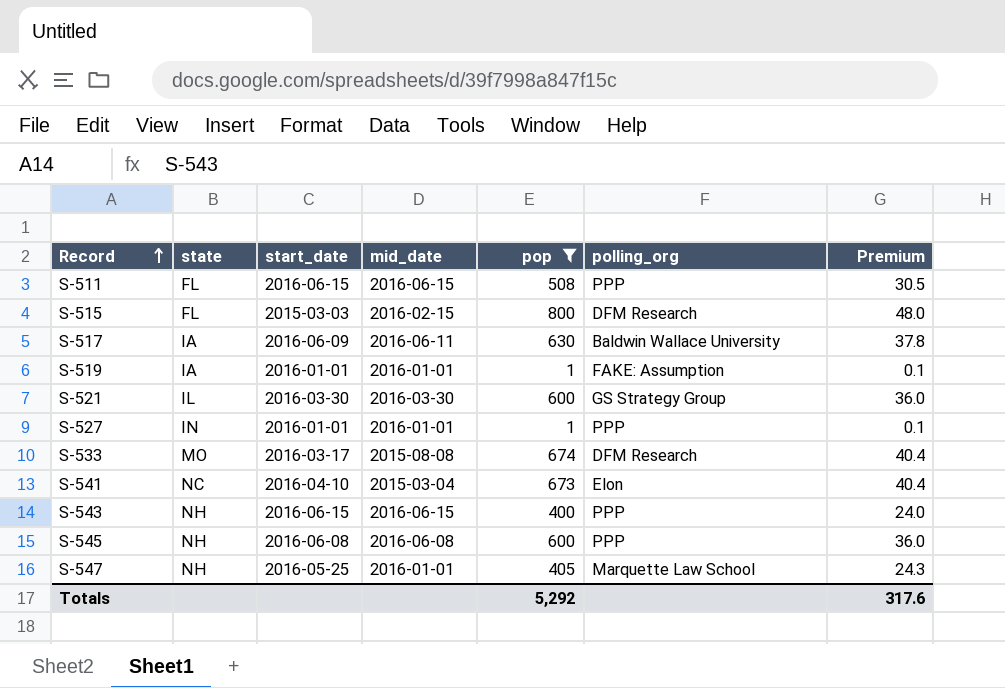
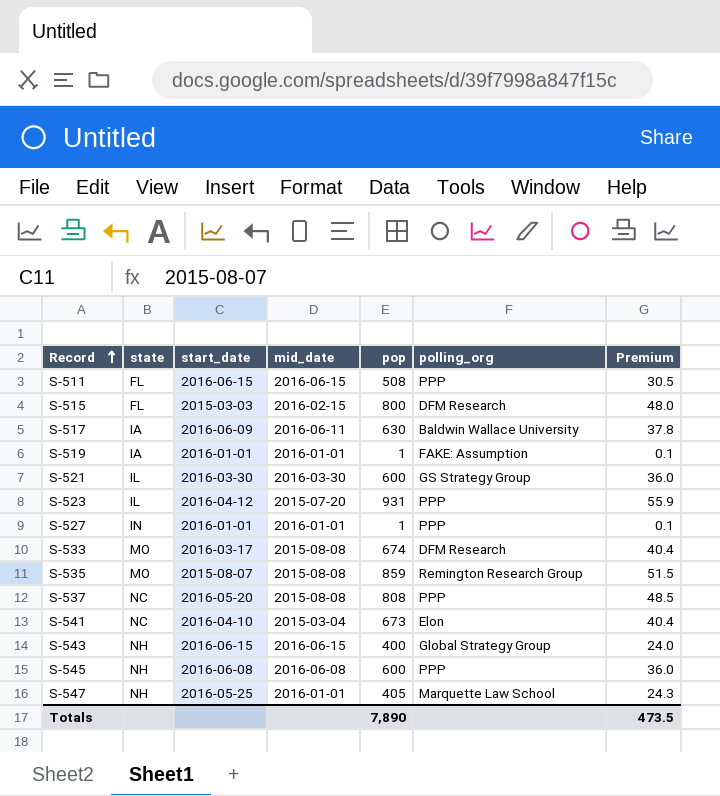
filter: pop <= 800 -> none
S-543 | polling_org: PPP -> Global Strategy Group
Totals | pop: 5,292 -> 7,890
Totals | Premium: 317.6 -> 473.5

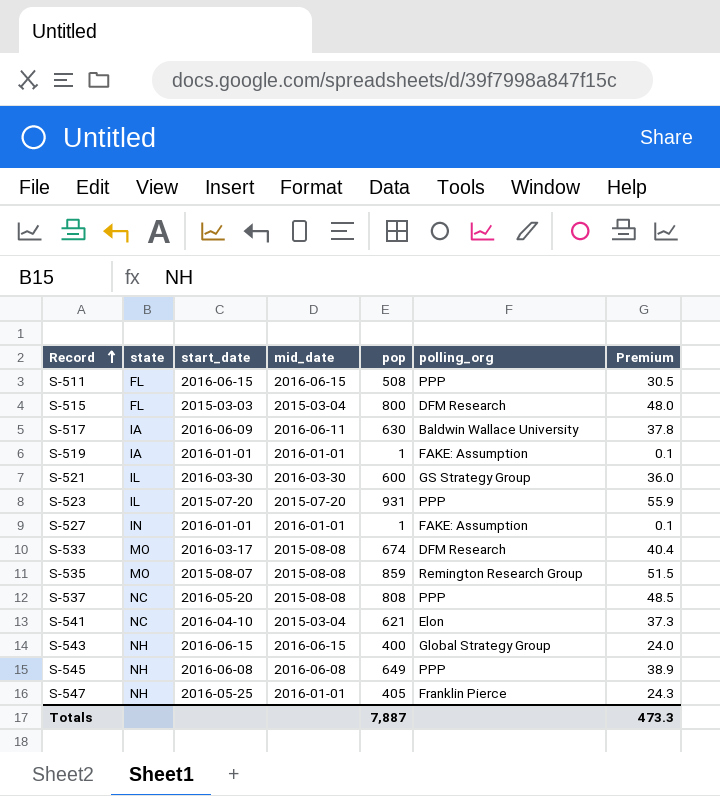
S-515 | mid_date: 2016-02-15 -> 2015-03-04
S-523 | start_date: 2016-04-12 -> 2015-07-20
S-527 | polling_org: PPP -> FAKE: Assumption
S-541 | pop: 673 -> 621
S-541 | Premium: 40.4 -> 37.3
S-545 | pop: 600 -> 649
S-545 | Premium: 36.0 -> 38.9
S-547 | polling_org: Marquette Law School -> Franklin Pierce
Totals | pop: 7,890 -> 7,887
Totals | Premium: 473.5 -> 473.3

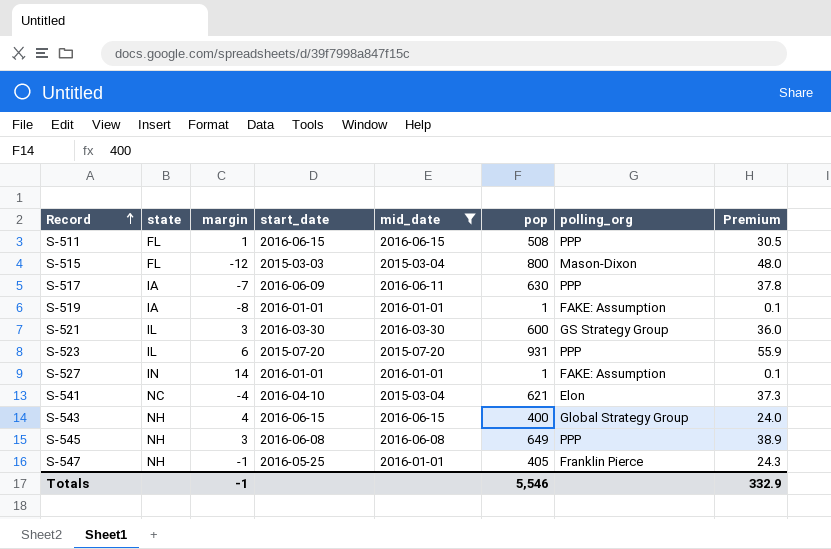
filter: none -> mid_date != 2015-08-08
column margin | position: none -> 3
S-515 | polling_org: DFM Research -> Mason-Dixon
S-517 | polling_org: Baldwin Wallace University -> PPP
Totals | pop: 7,887 -> 5,546
Totals | Premium: 473.3 -> 332.9

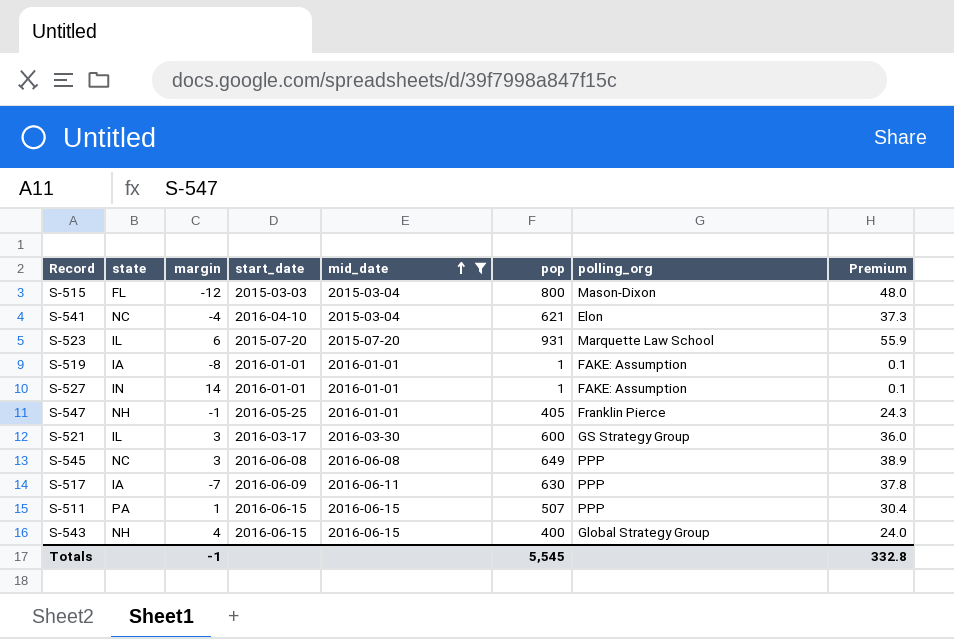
row order: Record ascending -> mid_date ascending
S-523 | polling_org: PPP -> Marquette Law School
S-521 | start_date: 2016-03-30 -> 2016-03-17
S-545 | state: NH -> NC
S-511 | state: FL -> PA
S-511 | pop: 508 -> 507
S-511 | Premium: 30.5 -> 30.4
Totals | pop: 5,546 -> 5,545
Totals | Premium: 332.9 -> 332.8

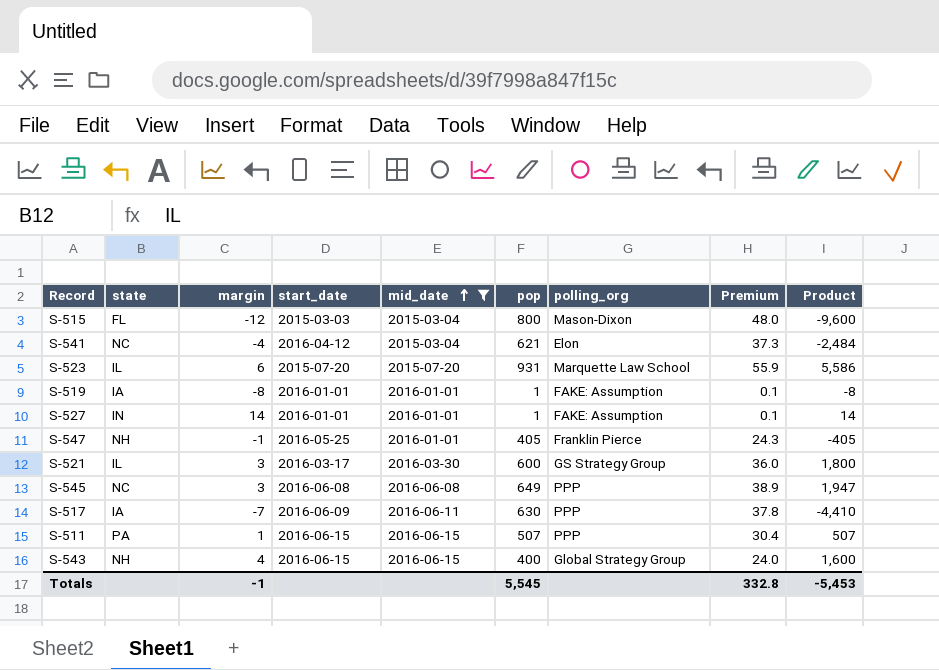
column Product | formula: none -> [margin] * [pop]
S-541 | start_date: 2016-04-10 -> 2016-04-12

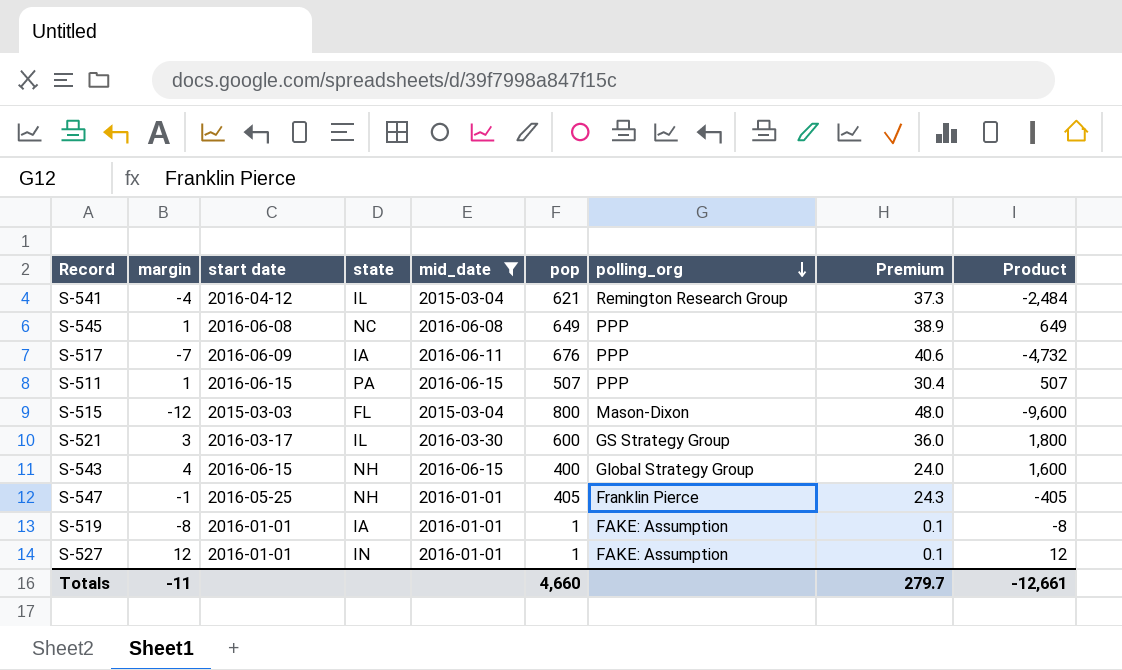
row order: mid_date ascending -> polling_org descending
column name: start_date -> start date
column state | position: 2 -> 4
row S-523: IL | 6 | 2015-07-20 | 2015-07-20 | 931 | Marquette Law School | 55.9 | 5,586 -> none
S-541 | state: NC -> IL
S-541 | polling_org: Elon -> Remington Research Group
S-545 | margin: 3 -> 1
S-545 | Product: 1,947 -> 649
S-517 | pop: 630 -> 676
S-517 | Premium: 37.8 -> 40.6
S-517 | Product: -4,410 -> -4,732
S-527 | margin: 14 -> 12
S-527 | Product: 14 -> 12
Totals | margin: -1 -> -11
Totals | pop: 5,545 -> 4,660
Totals | Premium: 332.8 -> 279.7
Totals | Product: -5,453 -> -12,661

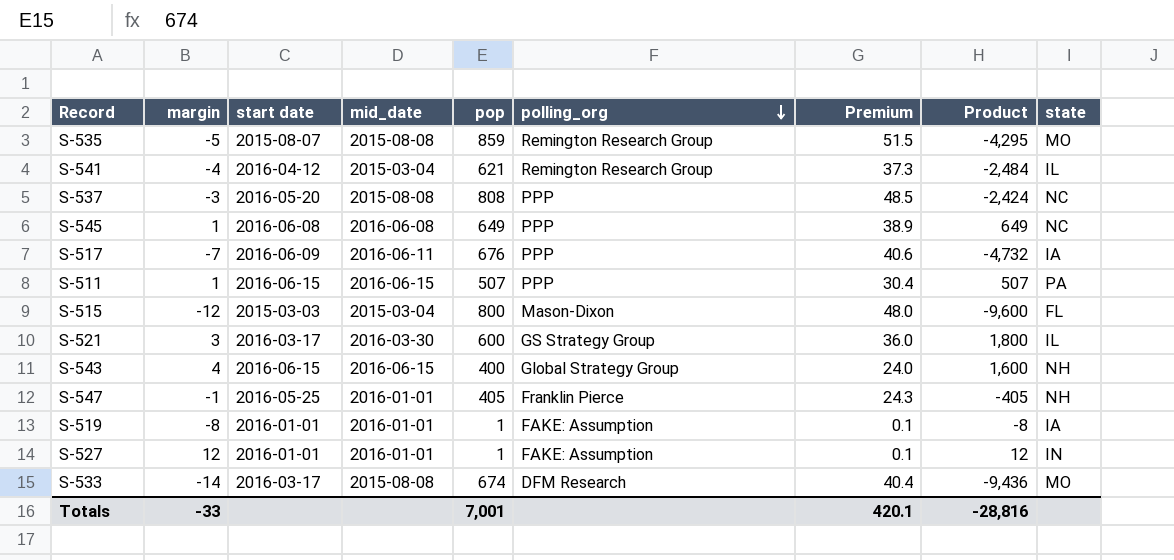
filter: mid_date != 2015-08-08 -> none
column state | position: 4 -> 9
Totals | margin: -11 -> -33
Totals | pop: 4,660 -> 7,001
Totals | Premium: 279.7 -> 420.1
Totals | Product: -12,661 -> -28,816

